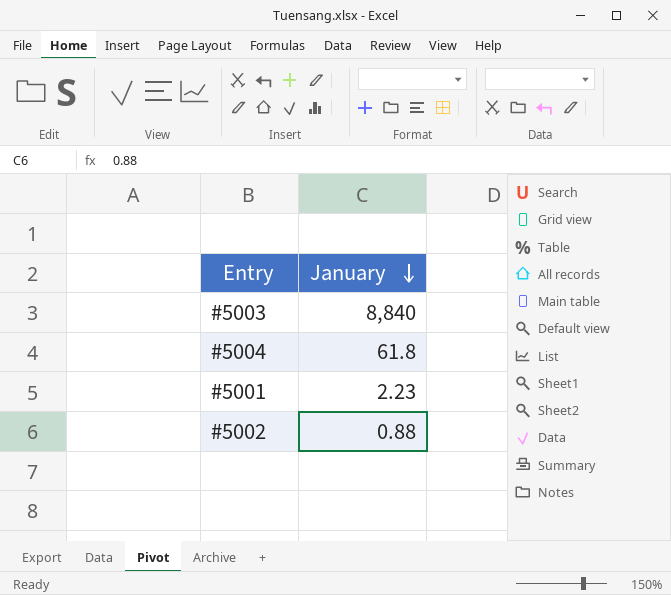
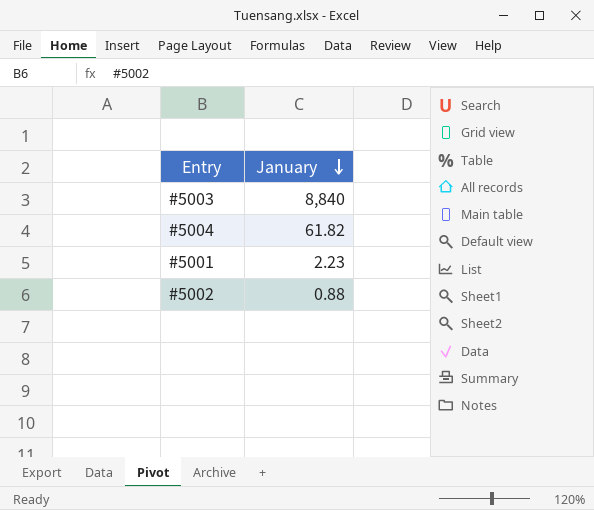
#5004 | January: 61.8 -> 61.82

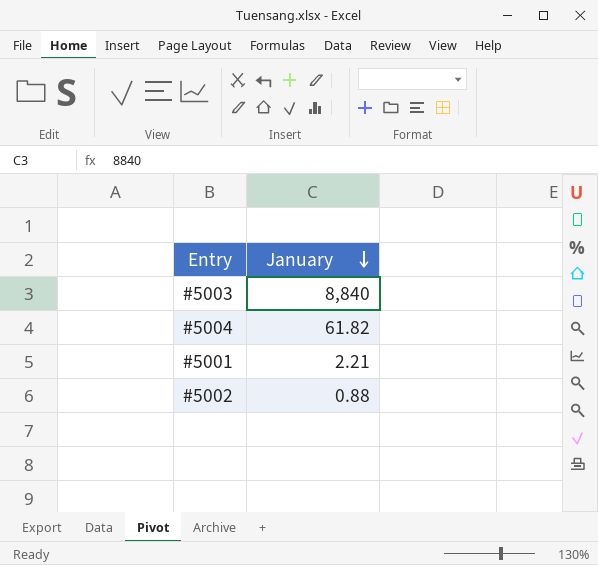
#5001 | January: 2.23 -> 2.21

